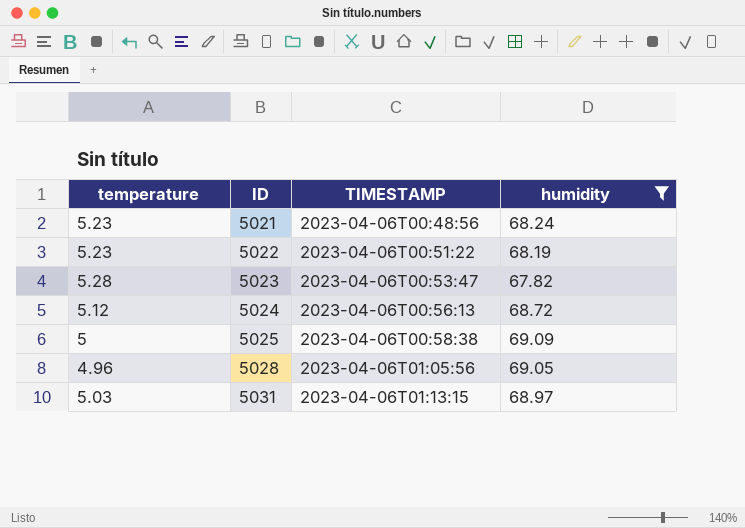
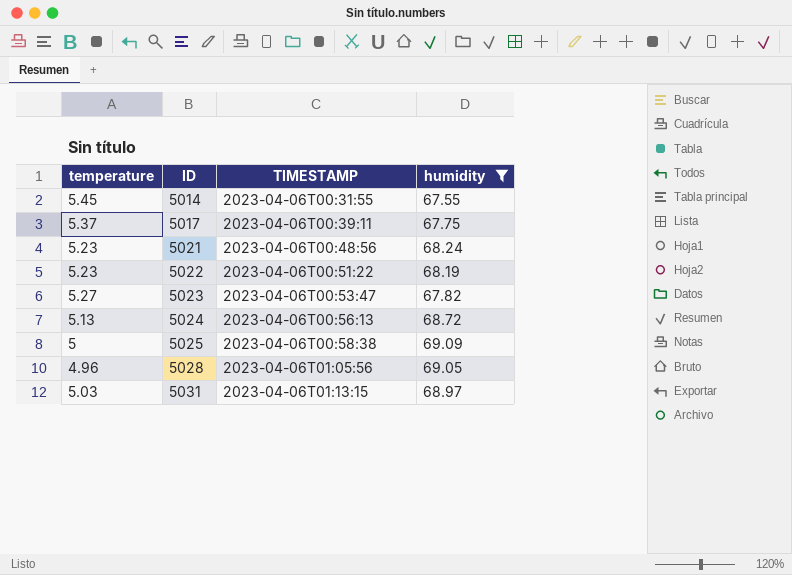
row 5014: none -> 5.45 | 2023-04-06T00:31:55 | 67.55
row 5017: none -> 5.37 | 2023-04-06T00:39:11 | 67.75
5023 | temperature: 5.28 -> 5.27
5024 | temperature: 5.12 -> 5.13

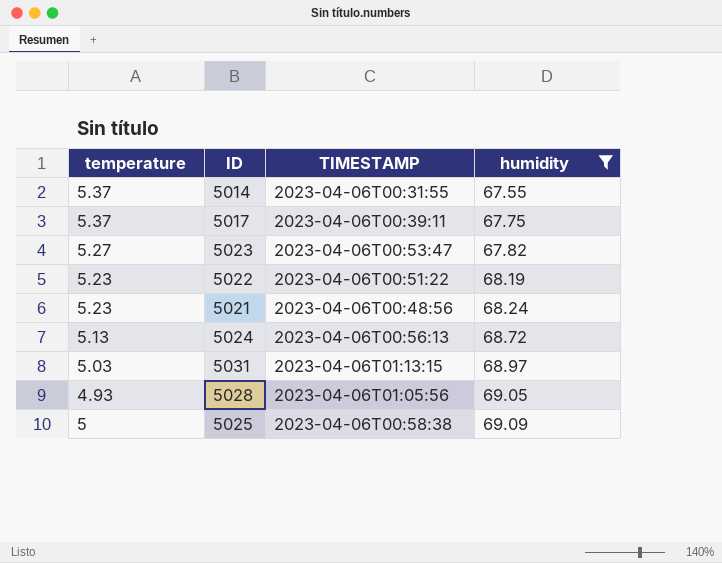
row order: ID ascending -> humidity ascending
5014 | temperature: 5.45 -> 5.37
5028 | temperature: 4.96 -> 4.93

